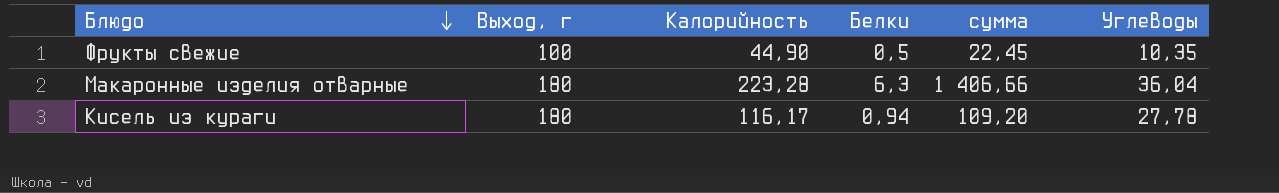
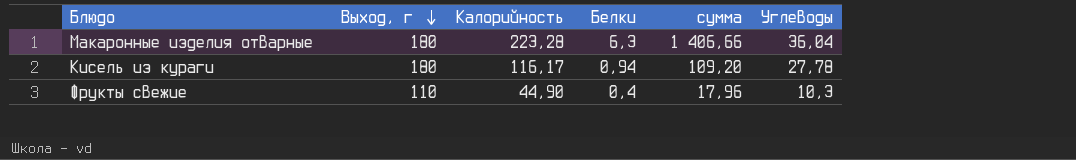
row order: Блюдо descending -> Выход, г descending
Фрукты свежие | Выход, г: 100 -> 110
Фрукты свежие | Белки: 0,5 -> 0,4
Фрукты свежие | сумма: 22,45 -> 17,96
Фрукты свежие | Углеводы: 10,35 -> 10,3

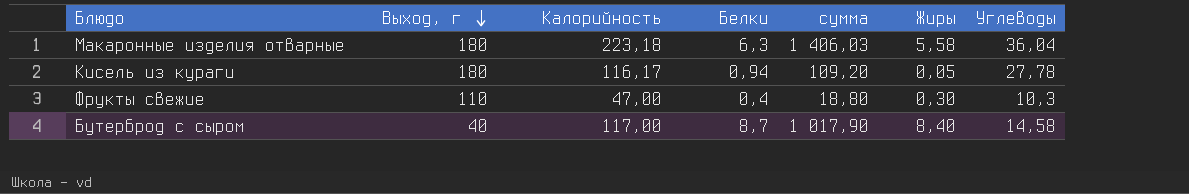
column Жиры | position: none -> 6
Макаронные изделия отварные | Калорийность: 223,28 -> 223,18
Макаронные изделия отварные | сумма: 1 406,66 -> 1 406,03
Фрукты свежие | Калорийность: 44,90 -> 47,00
Фрукты свежие | сумма: 17,96 -> 18,80
row Бутерброд с сыром: none -> 40 | 117,00 | 8,7 | 1 017,90 | 8,40 | 14,58

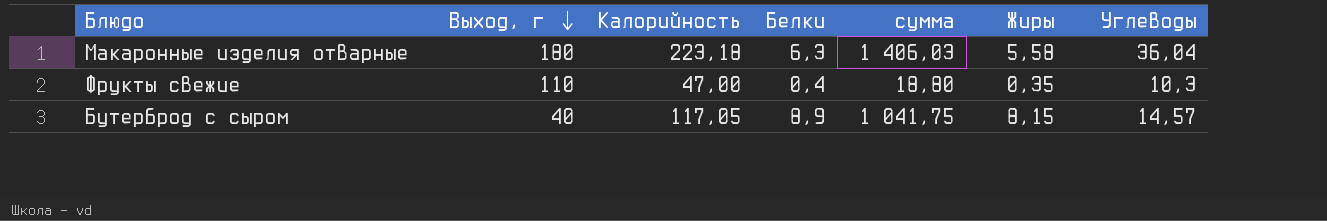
row Кисель из кураги: 180 | 116,17 | 0,94 | 109,20 | 0,05 | 27,78 -> none
Фрукты свежие | Жиры: 0,30 -> 0,35
Бутерброд с сыром | Калорийность: 117,00 -> 117,05
Бутерброд с сыром | Белки: 8,7 -> 8,9
Бутерброд с сыром | сумма: 1 017,90 -> 1 041,75
Бутерброд с сыром | Жиры: 8,40 -> 8,15
Бутерброд с сыром | Углеводы: 14,58 -> 14,57

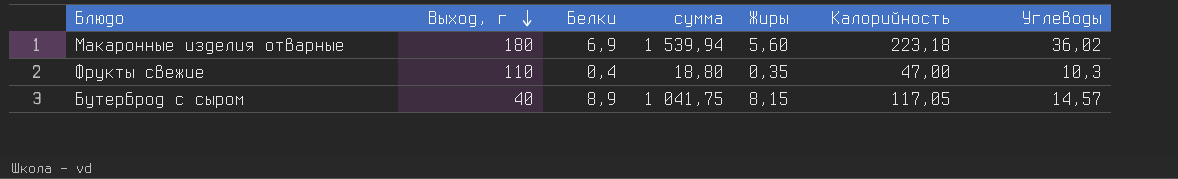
column Калорийность | position: 3 -> 6
Макаронные изделия отварные | Белки: 6,3 -> 6,9
Макаронные изделия отварные | сумма: 1 406,03 -> 1 539,94
Макаронные изделия отварные | Жиры: 5,58 -> 5,60
Макаронные изделия отварные | Углеводы: 36,04 -> 36,02

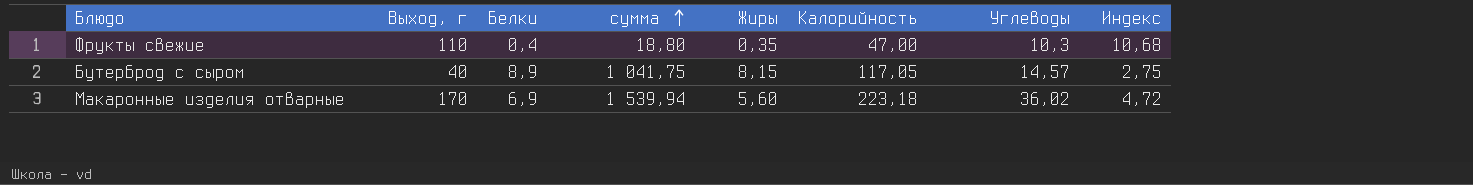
row order: Выход, г descending -> сумма ascending
column Индекс | formula: none -> [Выход, г] / [Углеводы]
Макаронные изделия отварные | Выход, г: 180 -> 170

